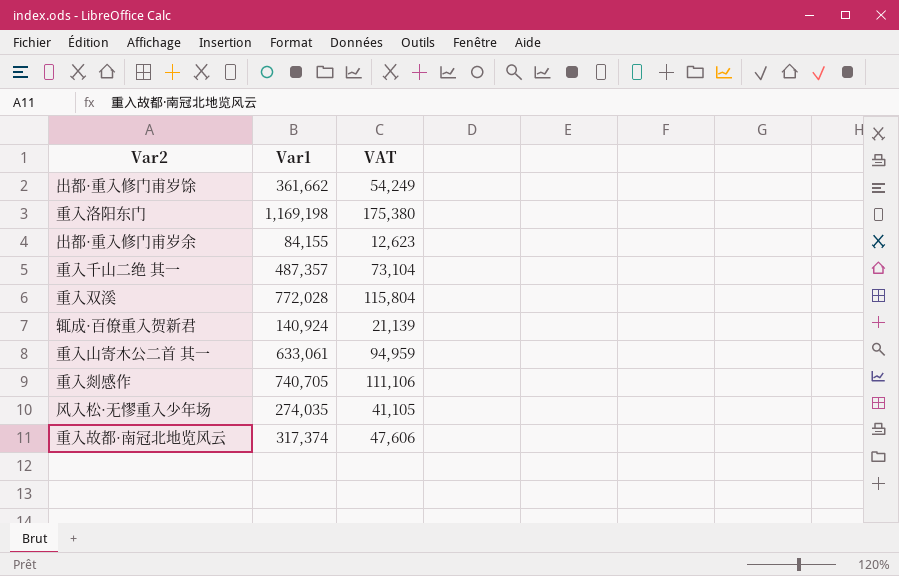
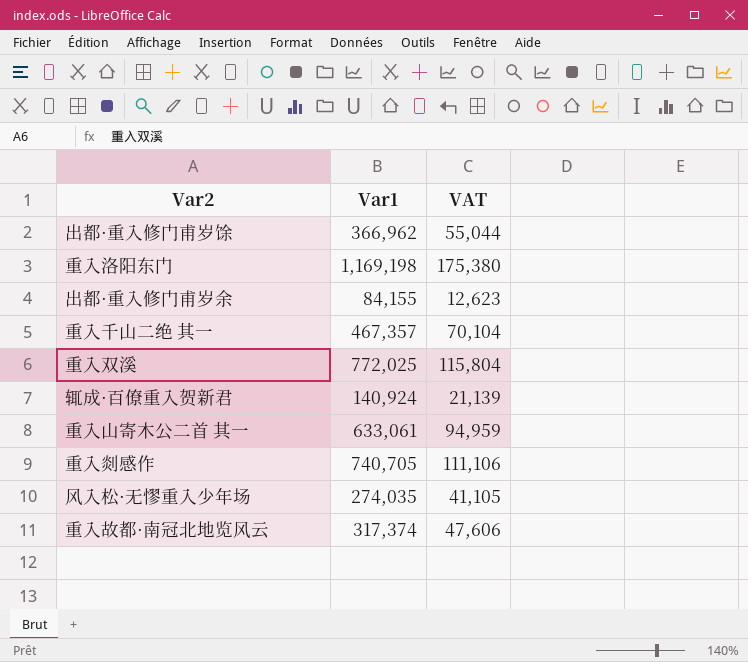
出都·重入修门甫岁馀 | Var1: 361,662 -> 366,962
出都·重入修门甫岁馀 | VAT: 54,249 -> 55,044
重入千山二绝 其一 | Var1: 487,357 -> 467,357
重入千山二绝 其一 | VAT: 73,104 -> 70,104
重入双溪 | Var1: 772,028 -> 772,025

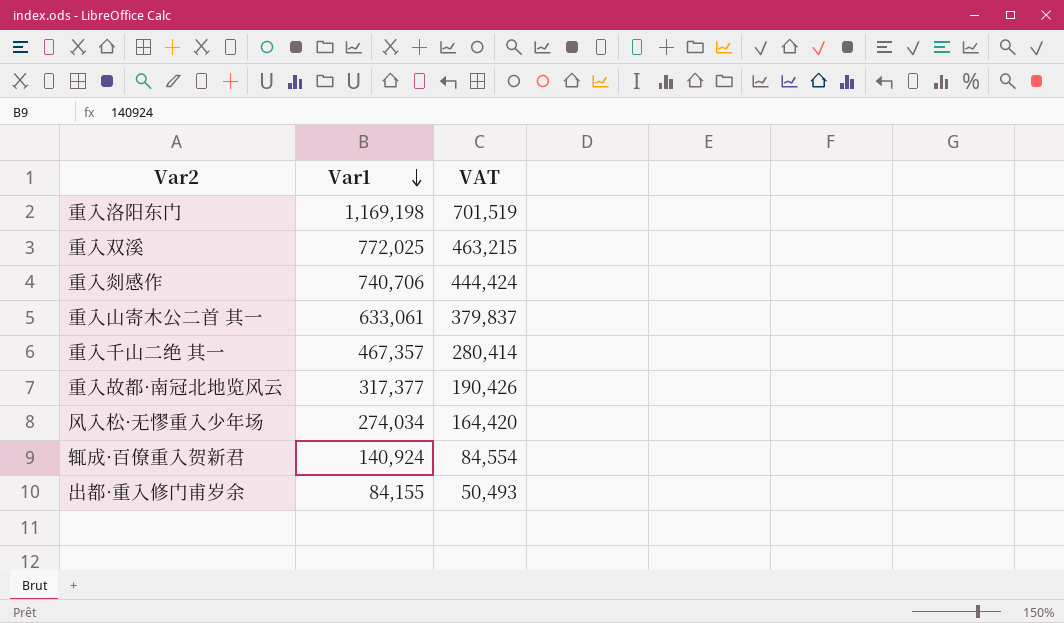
row order: none -> Var1 descending
column VAT | formula: [Var1] * 0.15 -> [Var1] * 0.6
row 出都·重入修门甫岁馀: 366,962 | 55,044 -> none
重入剡感作 | Var1: 740,705 -> 740,706
重入故都·南冠北地览风云 | Var1: 317,374 -> 317,377
风入松·无憀重入少年场 | Var1: 274,035 -> 274,034

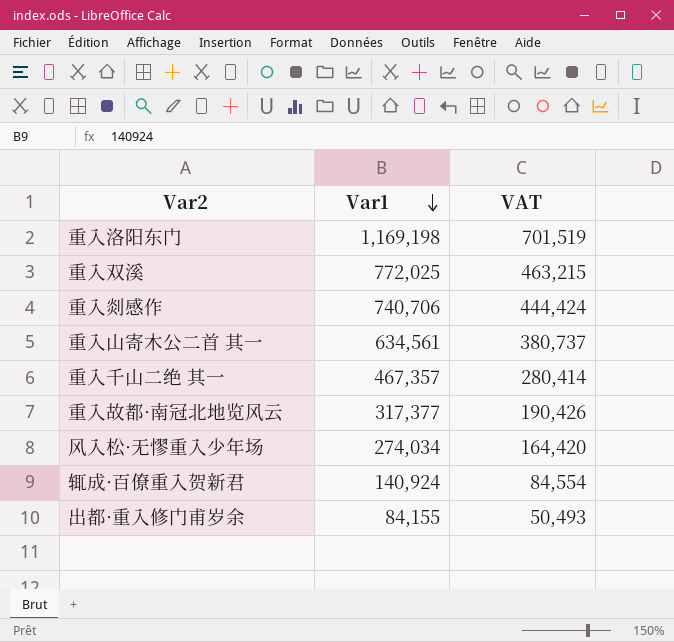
重入山寄木公二首 其一 | Var1: 633,061 -> 634,561
重入山寄木公二首 其一 | VAT: 379,837 -> 380,737

